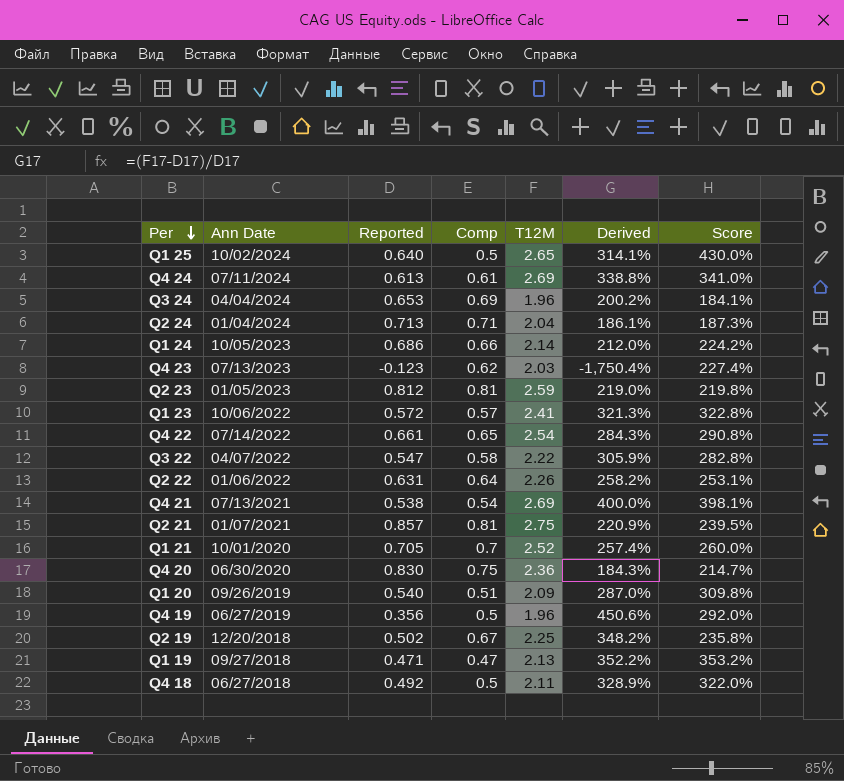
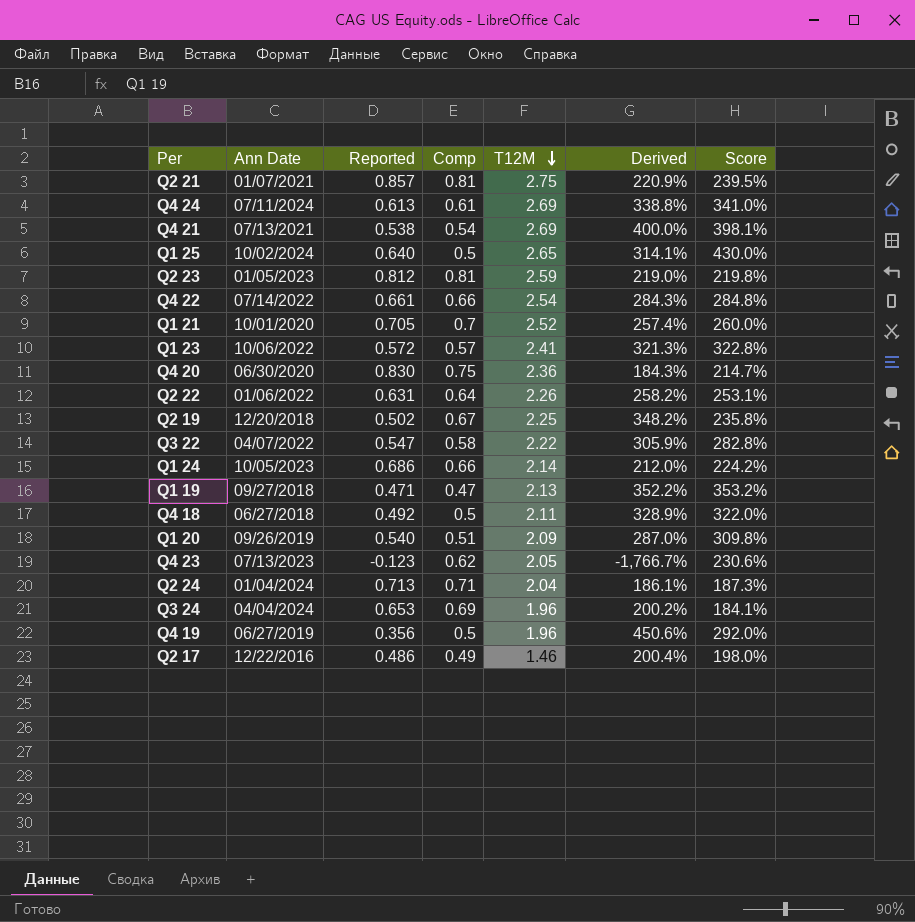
row order: Per descending -> T12M descending
Q4 22 | Comp: 0.65 -> 0.66
Q4 22 | Score: 290.8% -> 284.8%
Q4 23 | T12M: 2.03 -> 2.05
Q4 23 | Derived: -1,750.4% -> -1,766.7%
Q4 23 | Score: 227.4% -> 230.6%
row Q2 17: none -> 12/22/2016 | 0.486 | 0.49 | 1.46 | 200.4% | 198.0%

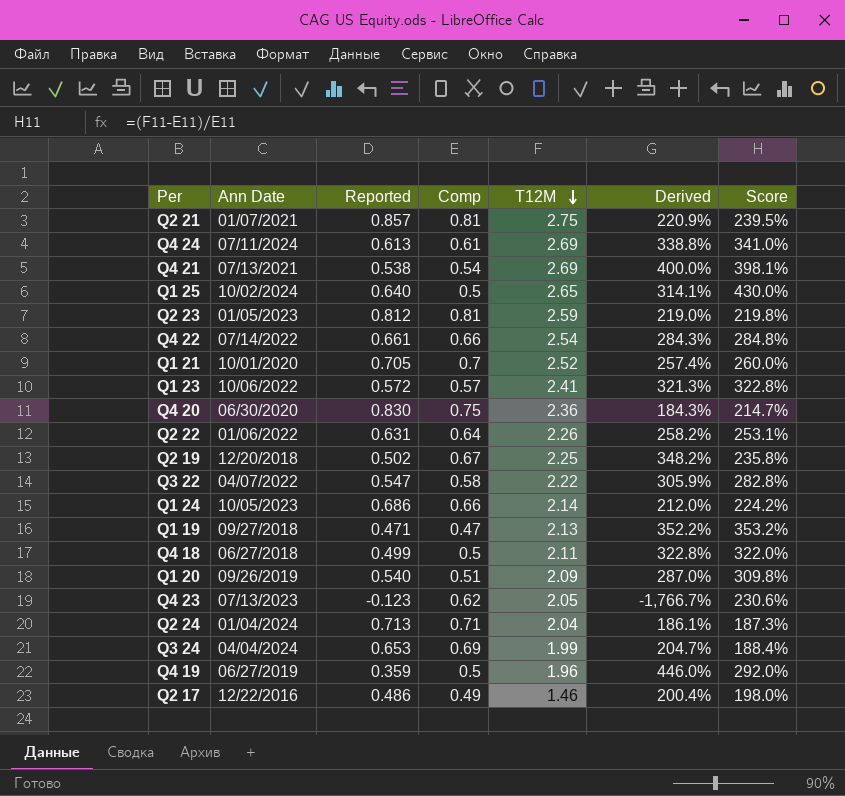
Q4 18 | Reported: 0.492 -> 0.499
Q4 18 | Derived: 328.9% -> 322.8%
Q3 24 | T12M: 1.96 -> 1.99
Q3 24 | Derived: 200.2% -> 204.7%
Q3 24 | Score: 184.1% -> 188.4%
Q4 19 | Reported: 0.356 -> 0.359
Q4 19 | Derived: 450.6% -> 446.0%

